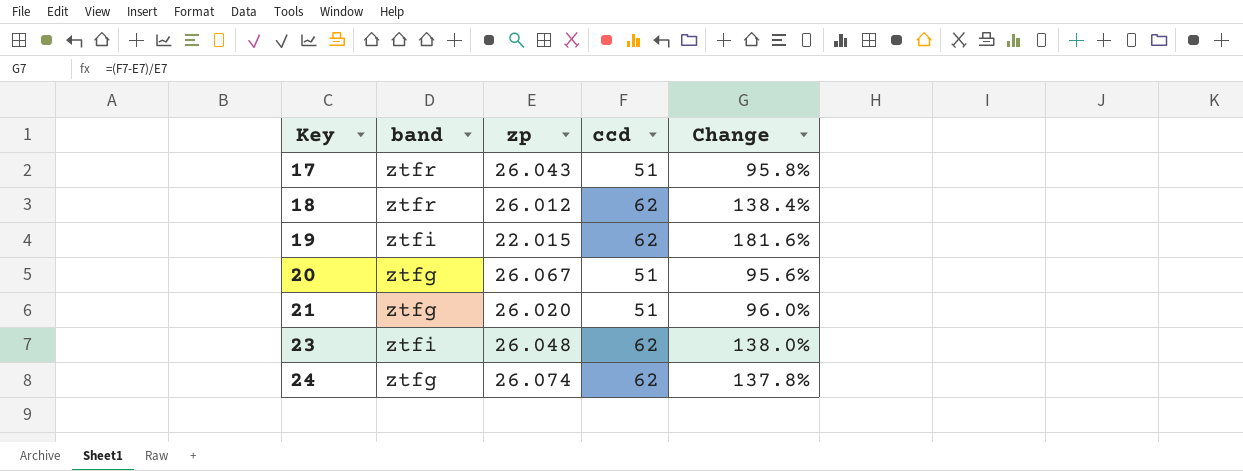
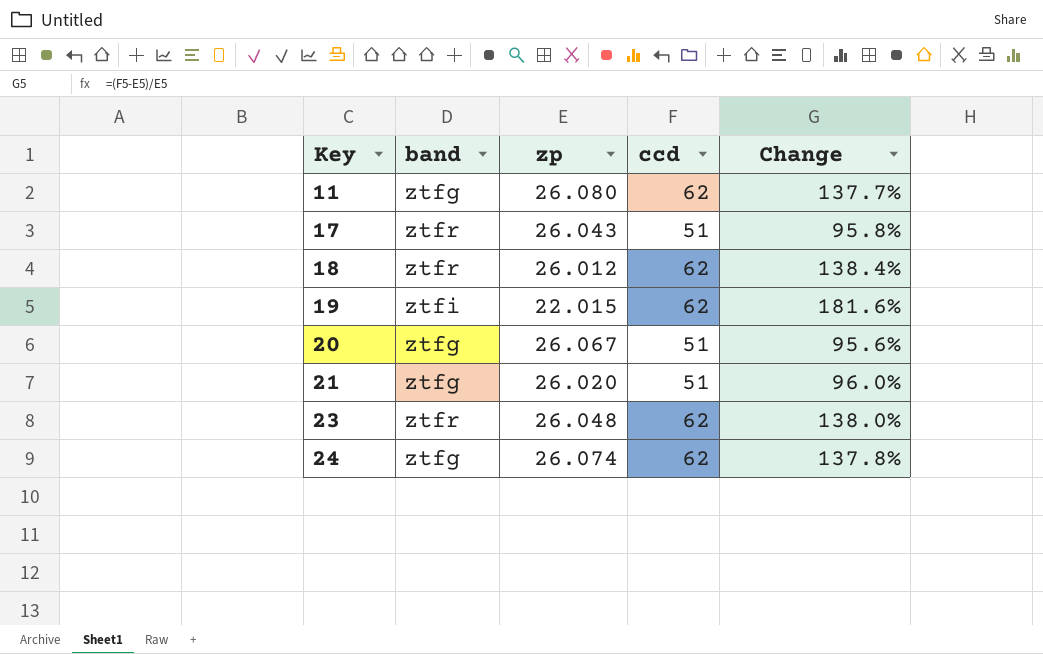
row 11: none -> ztfg | 26.080 | 62 | 137.7%
23 | band: ztfi -> ztfr

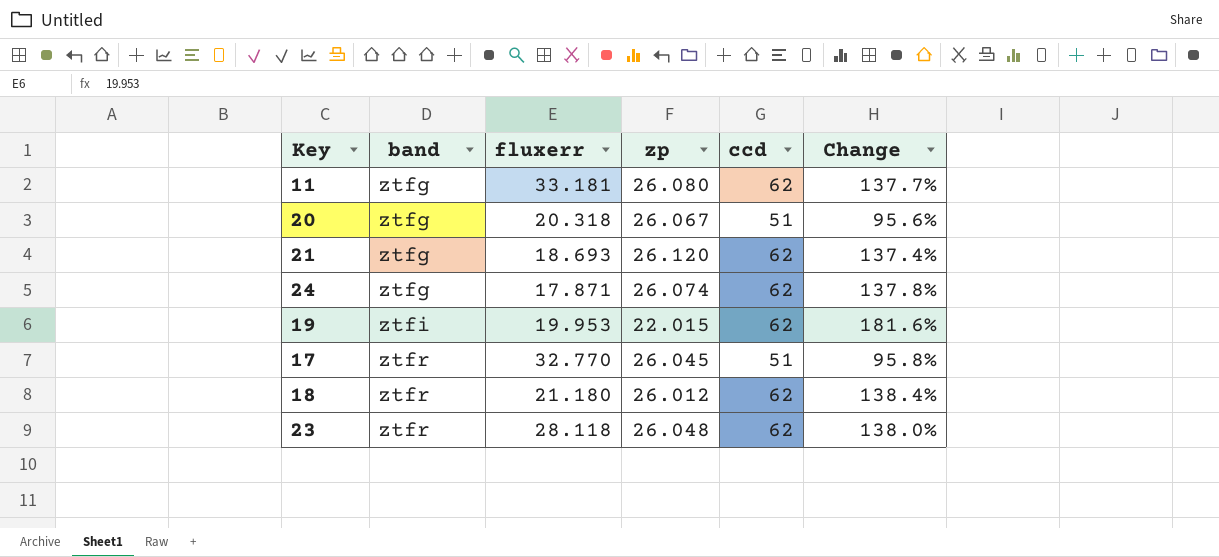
row order: Key ascending -> band ascending
column fluxerr | position: none -> 3
21 | zp: 26.020 -> 26.120
21 | ccd: 51 -> 62
21 | Change: 96.0% -> 137.4%
17 | zp: 26.043 -> 26.045

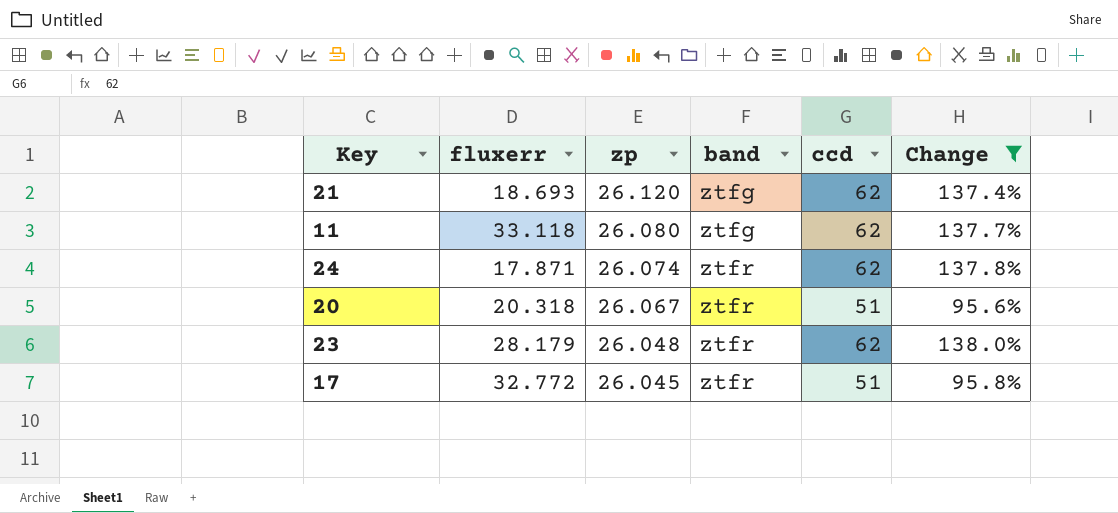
filter: none -> Change <= 138.0%
row order: band ascending -> zp descending
column band | position: 2 -> 4
11 | fluxerr: 33.181 -> 33.118
24 | band: ztfg -> ztfr
20 | band: ztfg -> ztfr
23 | fluxerr: 28.118 -> 28.179
17 | fluxerr: 32.770 -> 32.772

